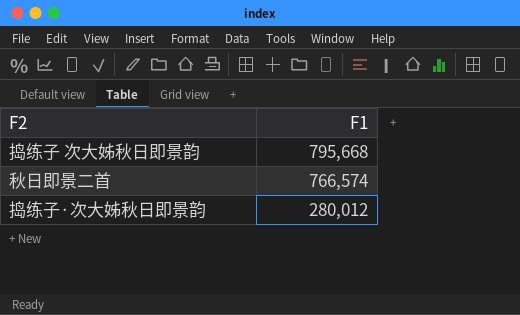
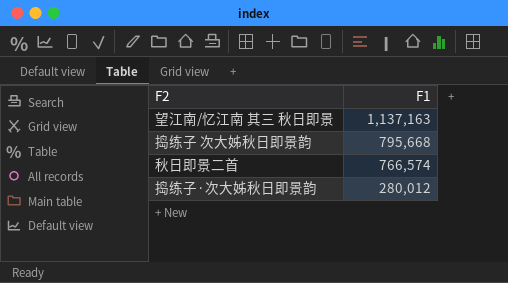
row 望江南/忆江南 其三 秋日即景: none -> 1,137,163

